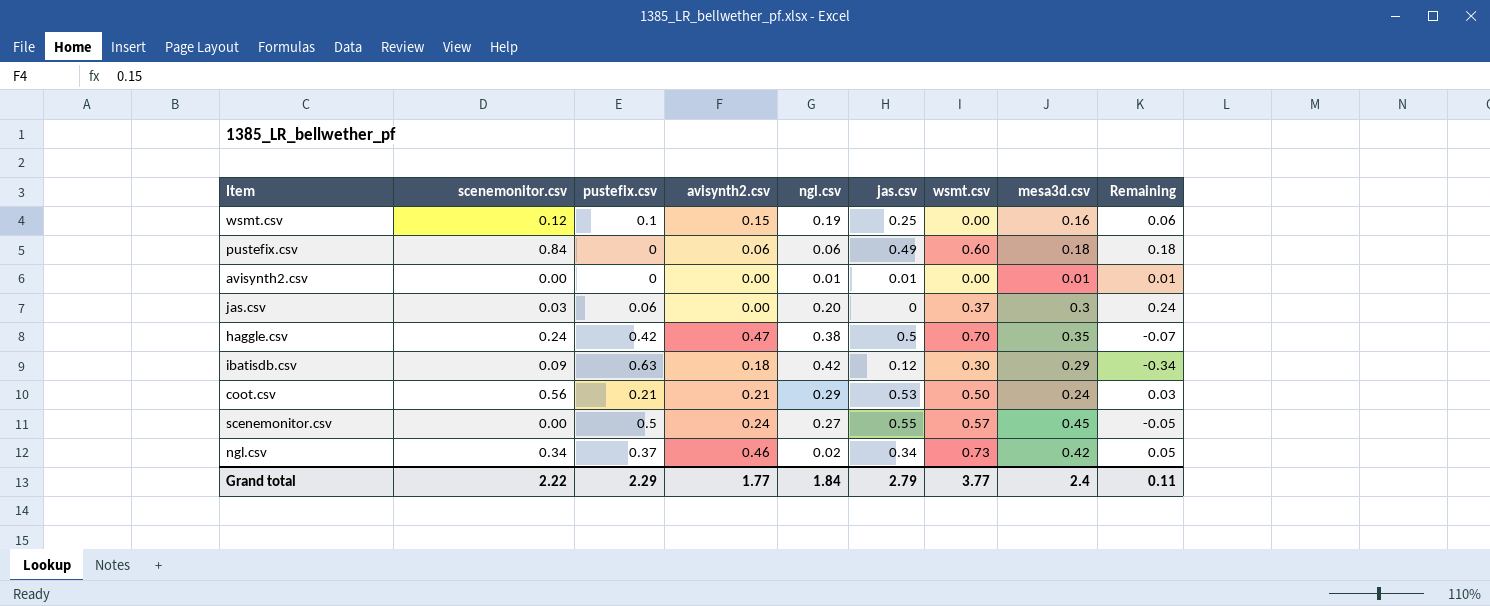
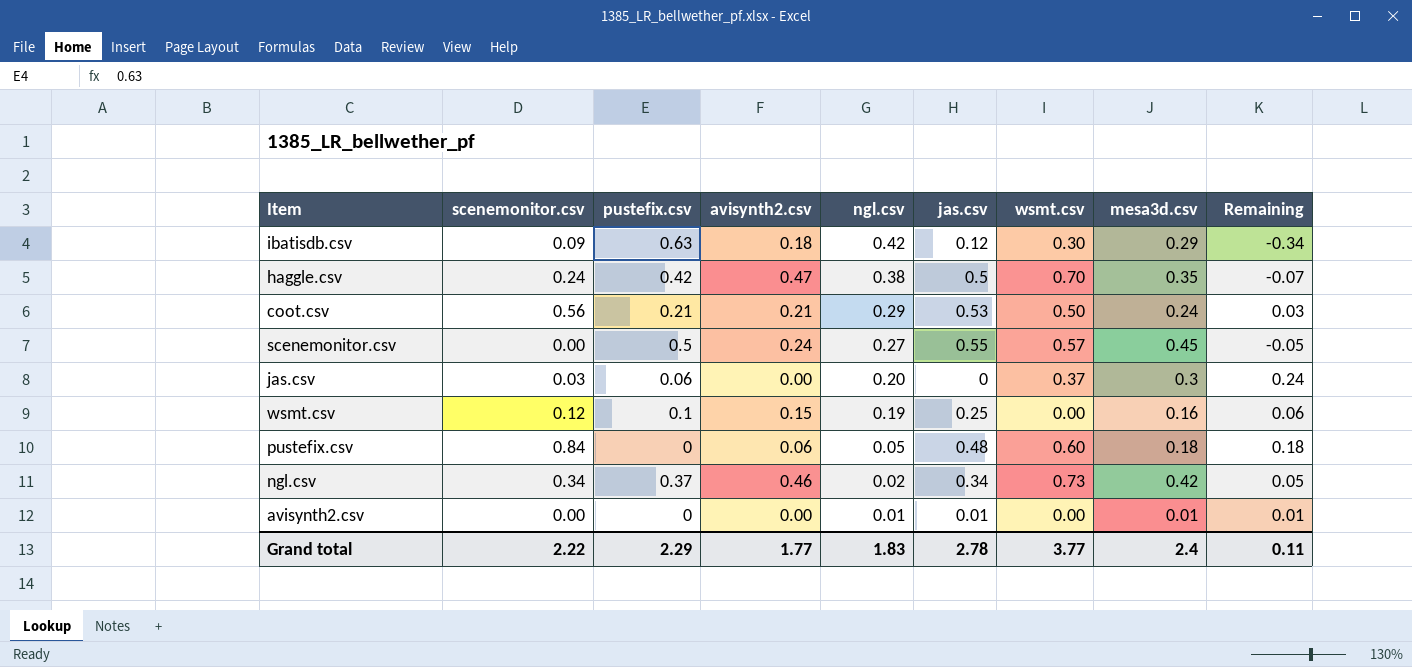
row order: none -> ngl.csv descending
pustefix.csv | ngl.csv: 0.06 -> 0.05
pustefix.csv | jas.csv: 0.49 -> 0.48
Grand total | ngl.csv: 1.84 -> 1.83
Grand total | jas.csv: 2.79 -> 2.78

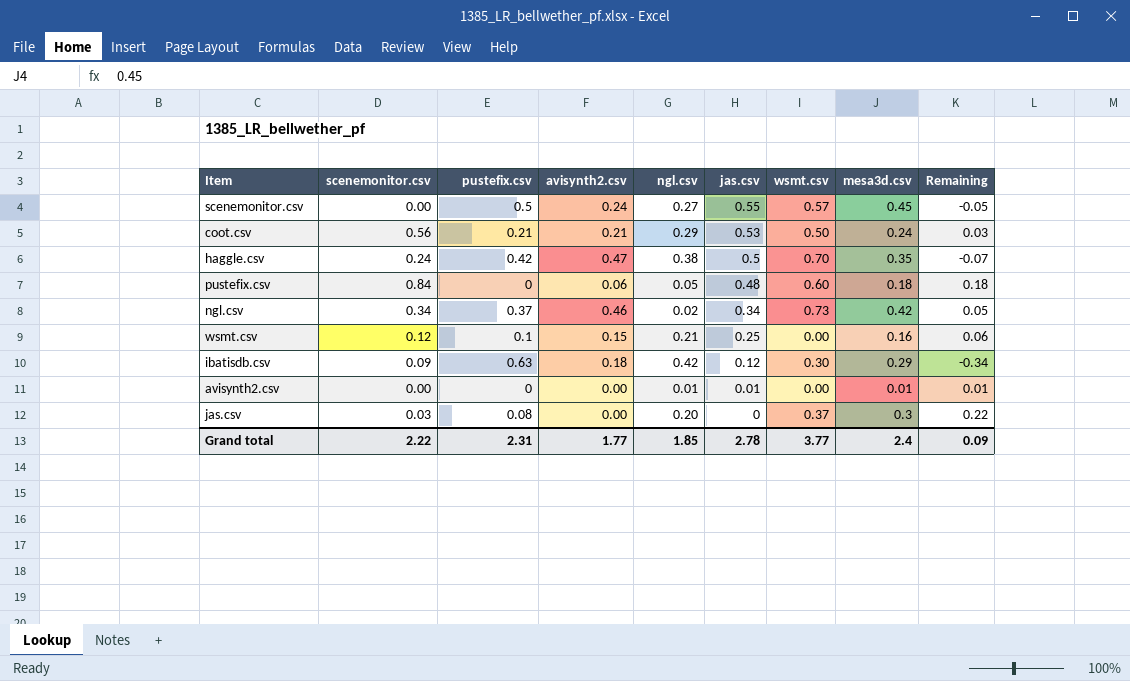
row order: ngl.csv descending -> jas.csv descending
wsmt.csv | ngl.csv: 0.19 -> 0.21
jas.csv | pustefix.csv: 0.06 -> 0.08
jas.csv | Remaining: 0.24 -> 0.22
Grand total | pustefix.csv: 2.29 -> 2.31
Grand total | ngl.csv: 1.83 -> 1.85
Grand total | Remaining: 0.11 -> 0.09

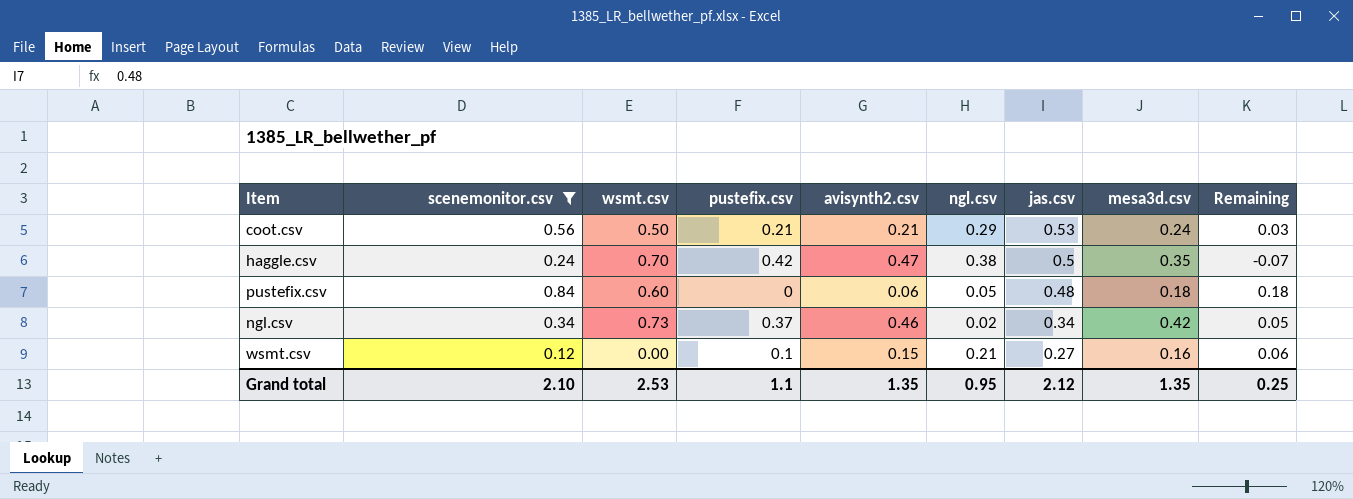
filter: none -> scenemonitor.csv >= 0.12
column wsmt.csv | position: 7 -> 3
wsmt.csv | jas.csv: 0.25 -> 0.27
Grand total | scenemonitor.csv: 2.22 -> 2.10
Grand total | wsmt.csv: 3.77 -> 2.53
Grand total | pustefix.csv: 2.31 -> 1.1
Grand total | avisynth2.csv: 1.77 -> 1.35
Grand total | ngl.csv: 1.85 -> 0.95
Grand total | jas.csv: 2.78 -> 2.12
Grand total | mesa3d.csv: 2.4 -> 1.35
Grand total | Remaining: 0.09 -> 0.25

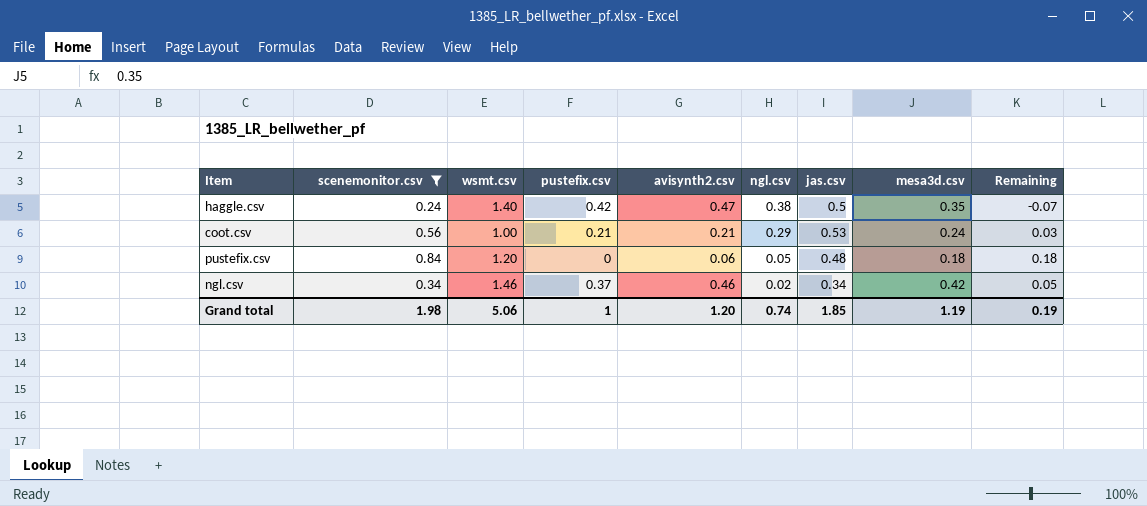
row order: jas.csv descending -> ngl.csv descending
row wsmt.csv: 0.12 | 0.00 | 0.1 | 0.15 | 0.21 | 0.27 | 0.16 | 0.06 -> none
haggle.csv | wsmt.csv: 0.70 -> 1.40
coot.csv | wsmt.csv: 0.50 -> 1.00
pustefix.csv | wsmt.csv: 0.60 -> 1.20
ngl.csv | wsmt.csv: 0.73 -> 1.46
Grand total | scenemonitor.csv: 2.10 -> 1.98
Grand total | wsmt.csv: 2.53 -> 5.06
Grand total | pustefix.csv: 1.1 -> 1
Grand total | avisynth2.csv: 1.35 -> 1.20
Grand total | ngl.csv: 0.95 -> 0.74
Grand total | jas.csv: 2.12 -> 1.85
Grand total | mesa3d.csv: 1.35 -> 1.19
Grand total | Remaining: 0.25 -> 0.19

